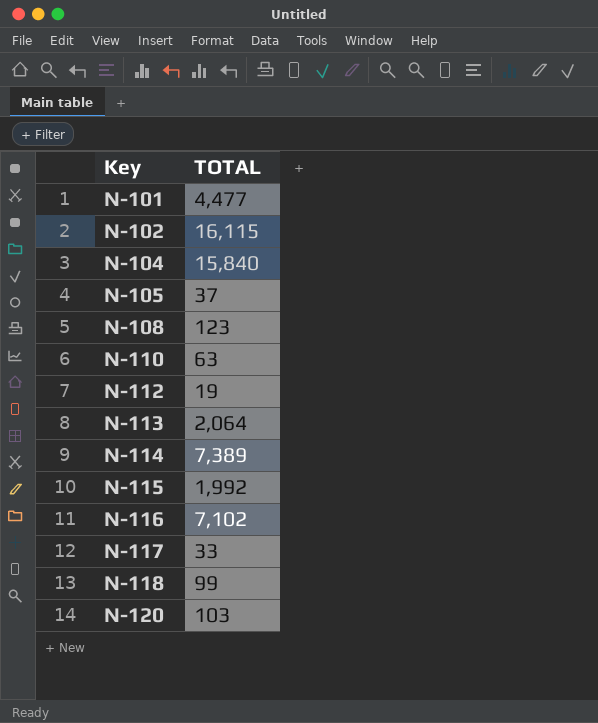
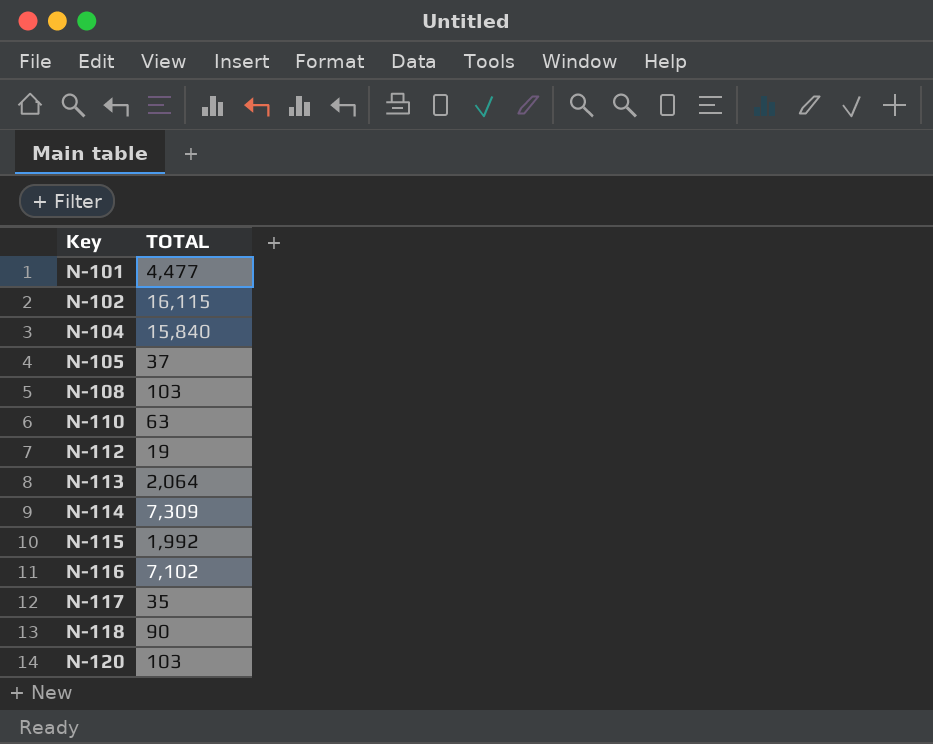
N-108 | TOTAL: 123 -> 103
N-114 | TOTAL: 7,389 -> 7,309
N-117 | TOTAL: 33 -> 35
N-118 | TOTAL: 99 -> 90

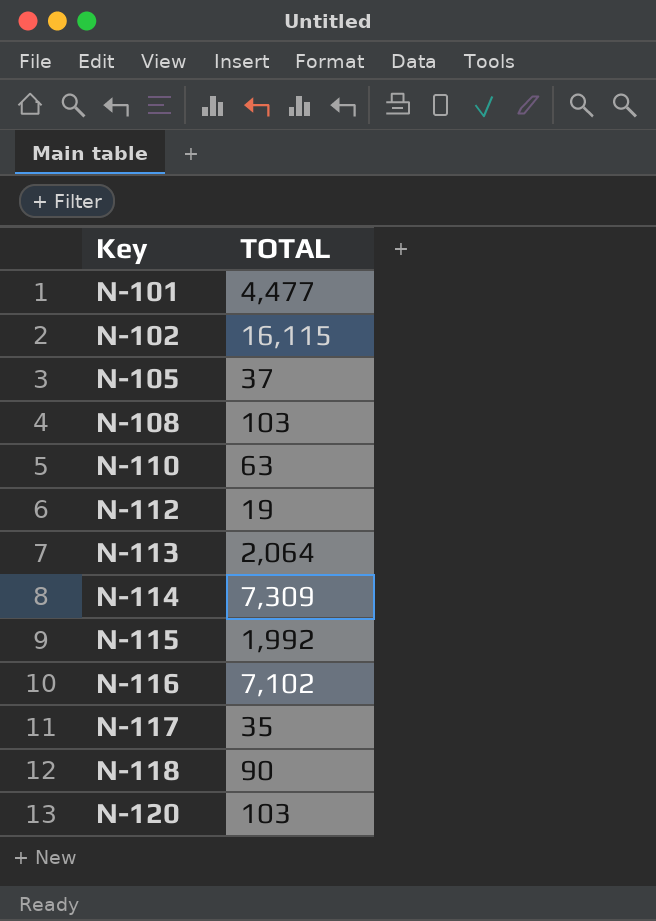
row N-104: 15,840 -> none

